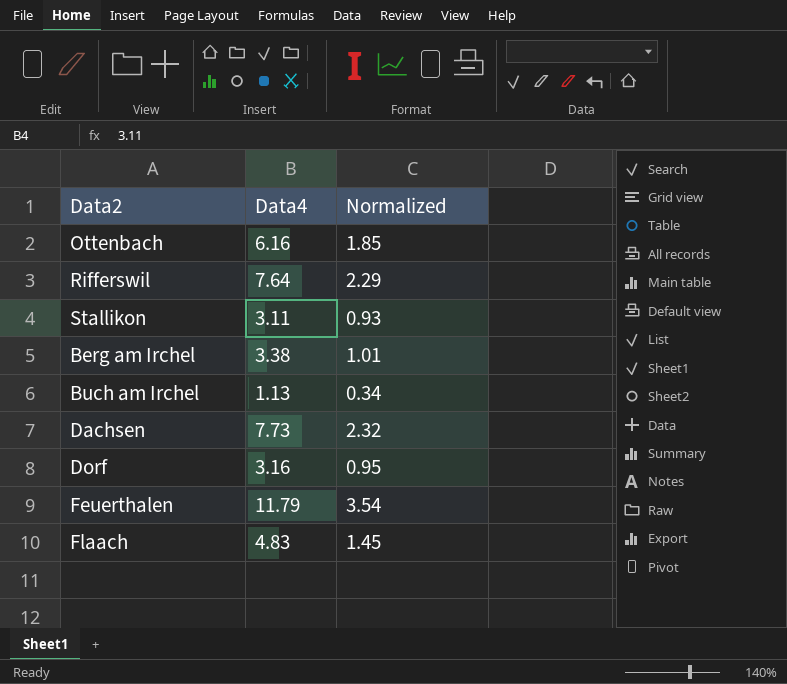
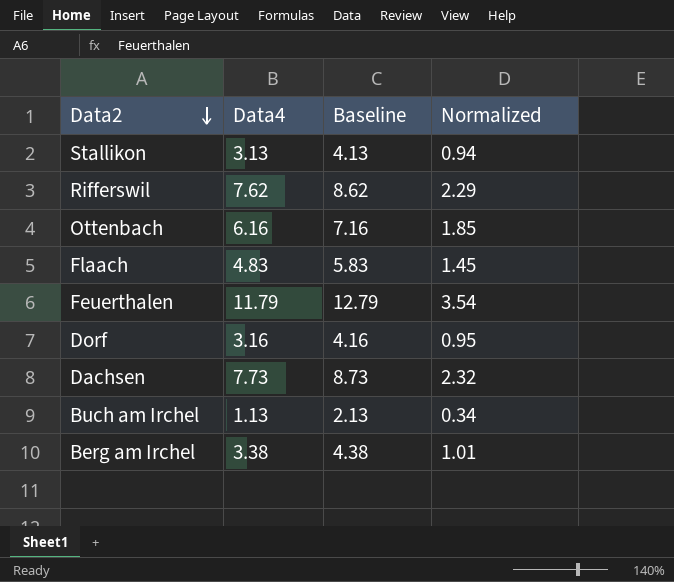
row order: none -> Data2 descending
column Baseline | formula: none -> [Data4] + 1
Stallikon | Data4: 3.11 -> 3.13
Stallikon | Normalized: 0.93 -> 0.94
Rifferswil | Data4: 7.64 -> 7.62

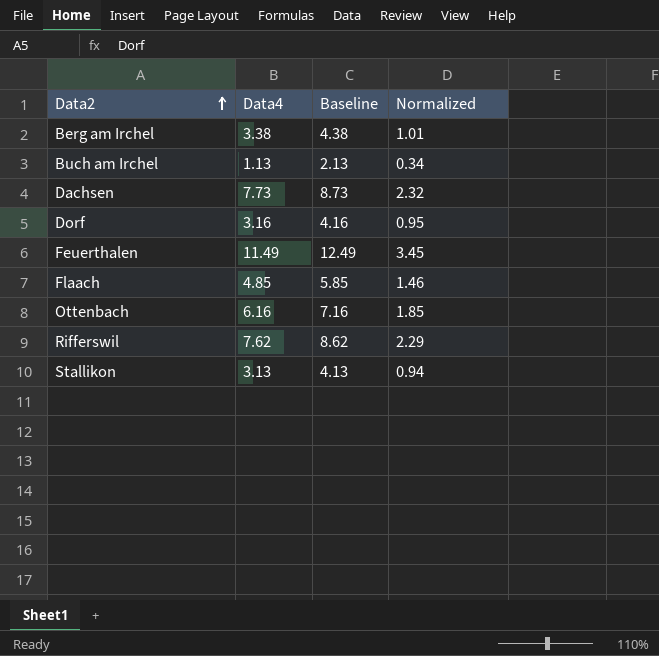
row order: Data2 descending -> Data2 ascending
Feuerthalen | Data4: 11.79 -> 11.49
Feuerthalen | Baseline: 12.79 -> 12.49
Feuerthalen | Normalized: 3.54 -> 3.45
Flaach | Data4: 4.83 -> 4.85
Flaach | Baseline: 5.83 -> 5.85
Flaach | Normalized: 1.45 -> 1.46

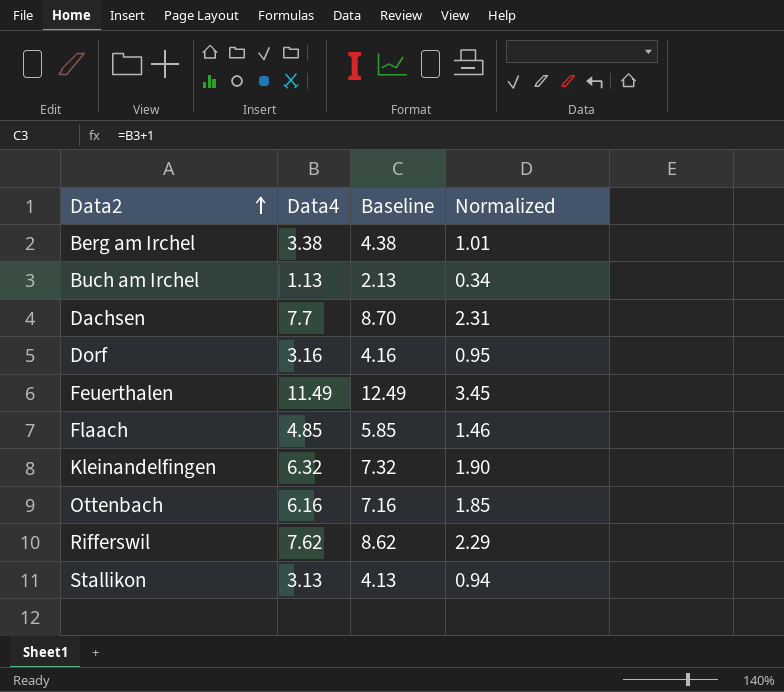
Dachsen | Data4: 7.73 -> 7.7
Dachsen | Baseline: 8.73 -> 8.70
Dachsen | Normalized: 2.32 -> 2.31
row Kleinandelfingen: none -> 6.32 | 7.32 | 1.90

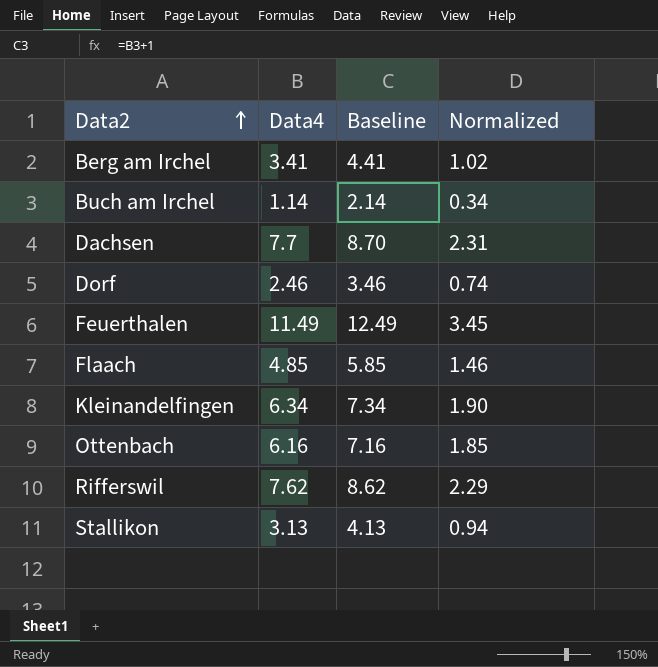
Berg am Irchel | Data4: 3.38 -> 3.41
Berg am Irchel | Baseline: 4.38 -> 4.41
Berg am Irchel | Normalized: 1.01 -> 1.02
Buch am Irchel | Data4: 1.13 -> 1.14
Buch am Irchel | Baseline: 2.13 -> 2.14
Dorf | Data4: 3.16 -> 2.46
Dorf | Baseline: 4.16 -> 3.46
Dorf | Normalized: 0.95 -> 0.74
Kleinandelfingen | Data4: 6.32 -> 6.34
Kleinandelfingen | Baseline: 7.32 -> 7.34

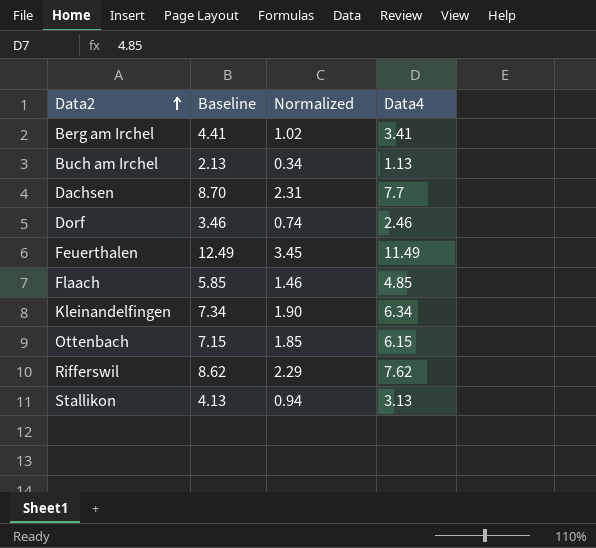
column Data4 | position: 2 -> 4
Buch am Irchel | Baseline: 2.14 -> 2.13
Buch am Irchel | Data4: 1.14 -> 1.13
Ottenbach | Baseline: 7.16 -> 7.15
Ottenbach | Data4: 6.16 -> 6.15

